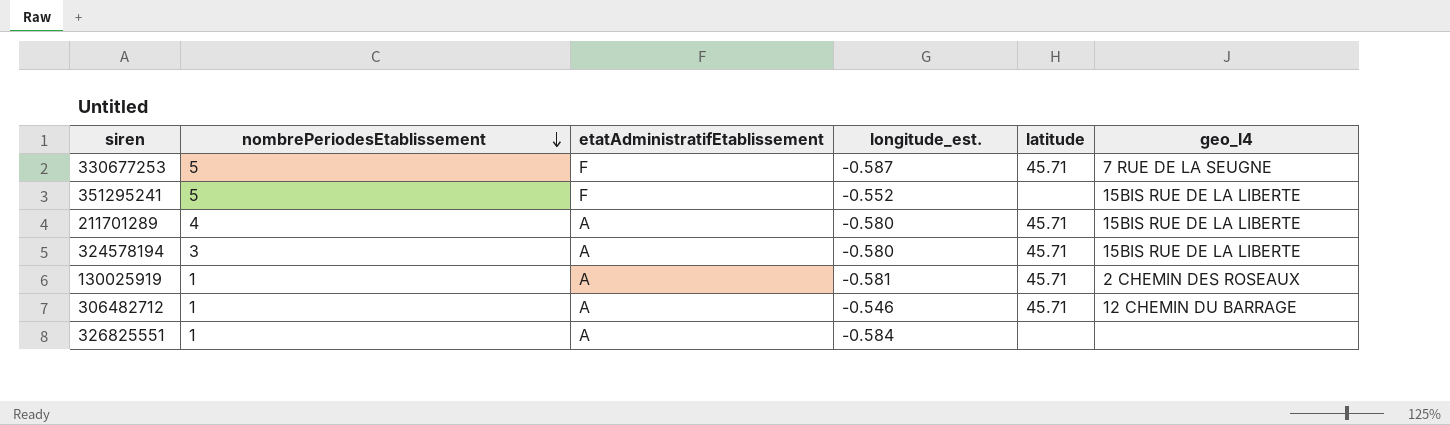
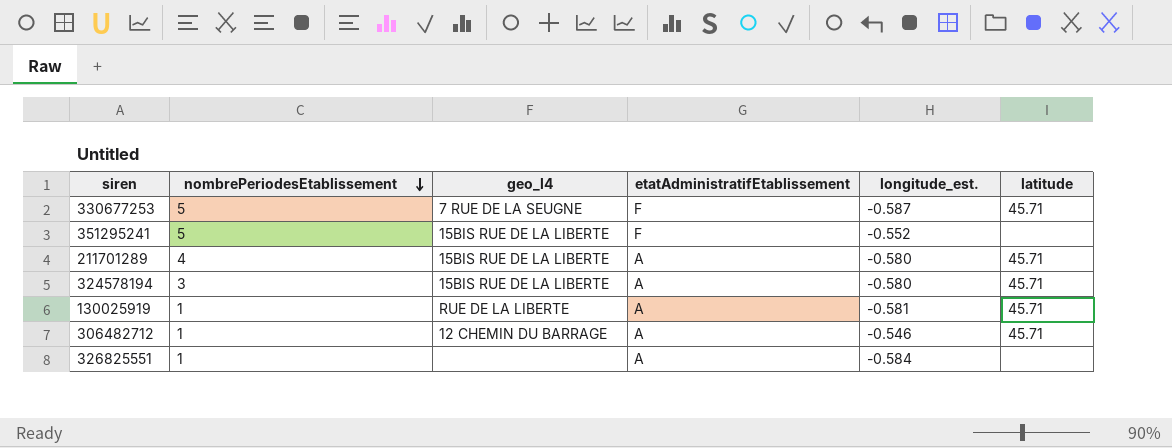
column geo_l4 | position: 6 -> 3
130025919 | geo_l4: 2 CHEMIN DES ROSEAUX -> RUE DE LA LIBERTE

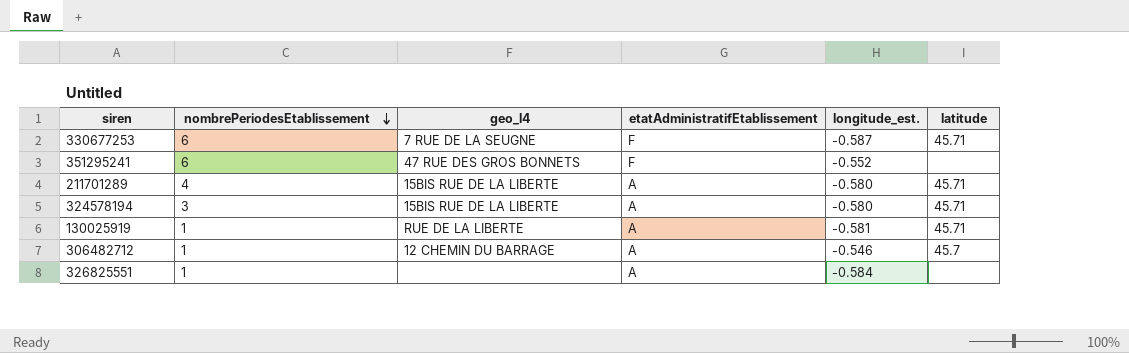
330677253 | nombrePeriodesEtablissement: 5 -> 6
351295241 | nombrePeriodesEtablissement: 5 -> 6
351295241 | geo_l4: 15BIS RUE DE LA LIBERTE -> 47 RUE DES GROS BONNETS
306482712 | latitude: 45.71 -> 45.7

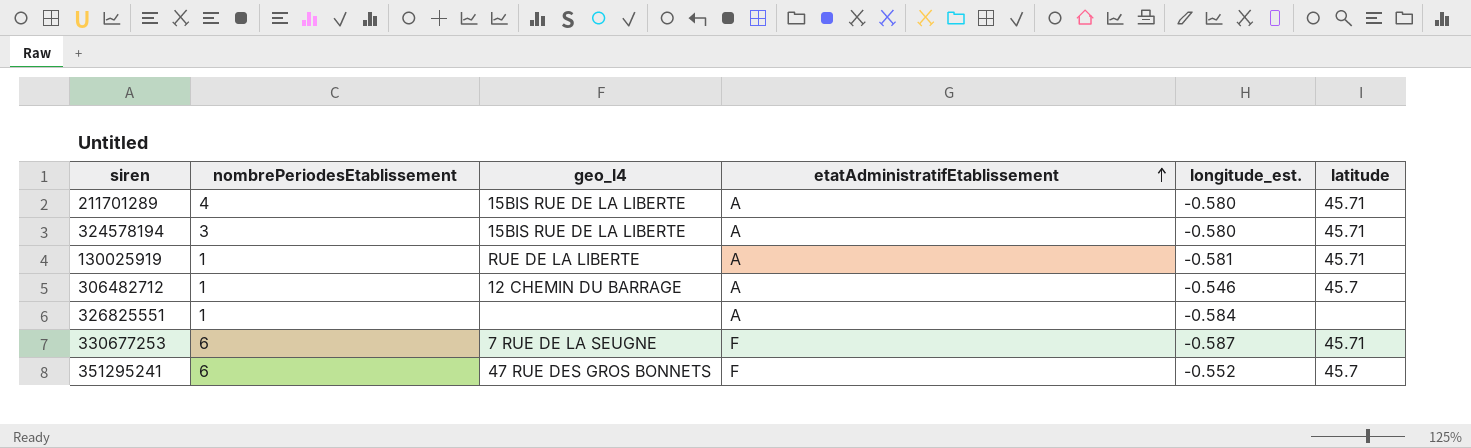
row order: nombrePeriodesEtablissement descending -> etatAdministratifEtablissement ascending
351295241 | latitude: none -> 45.7

